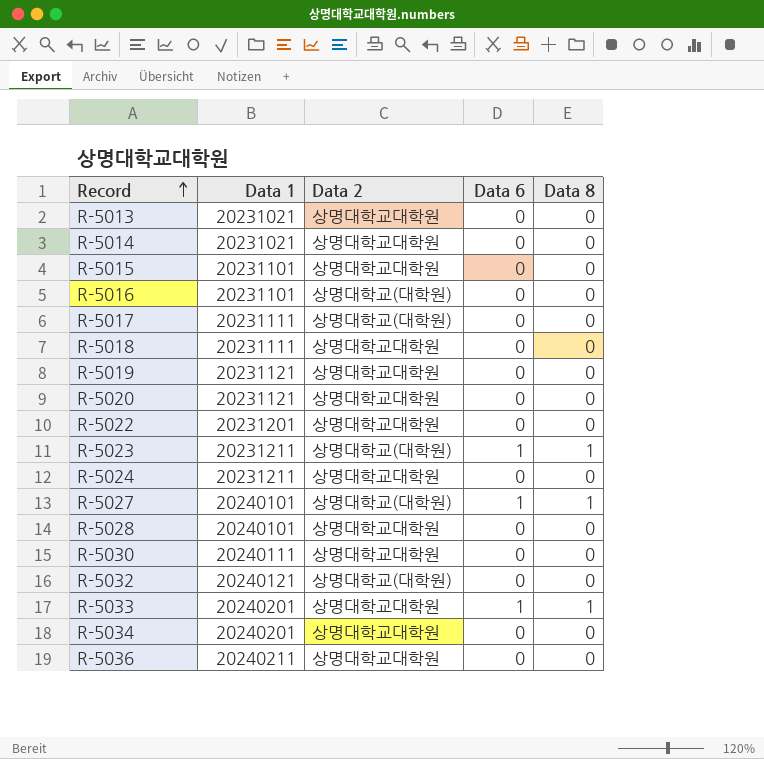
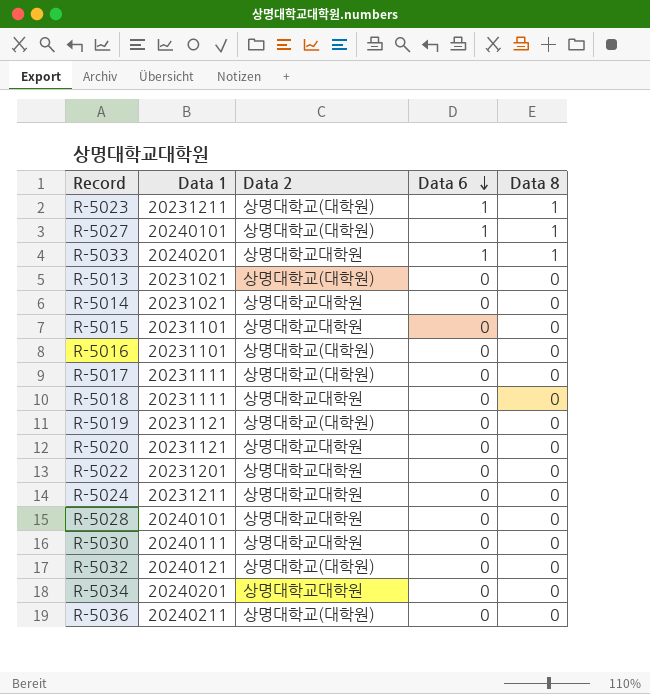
row order: Record ascending -> Data 6 descending
R-5013 | Data 2: 상명대학교대학원 -> 상명대학교(대학원)
R-5019 | Data 2: 상명대학교대학원 -> 상명대학교(대학원)
R-5036 | Data 2: 상명대학교대학원 -> 상명대학교(대학원)

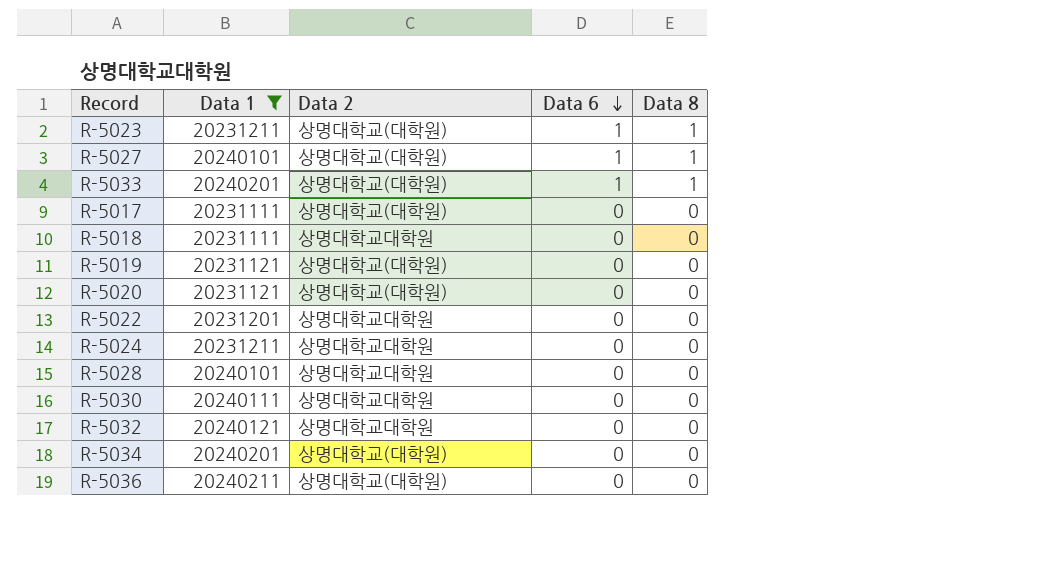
filter: none -> Data 1 >= 20231111
R-5033 | Data 2: 상명대학교대학원 -> 상명대학교(대학원)
R-5020 | Data 2: 상명대학교대학원 -> 상명대학교(대학원)
R-5032 | Data 2: 상명대학교(대학원) -> 상명대학교대학원
R-5034 | Data 2: 상명대학교대학원 -> 상명대학교(대학원)

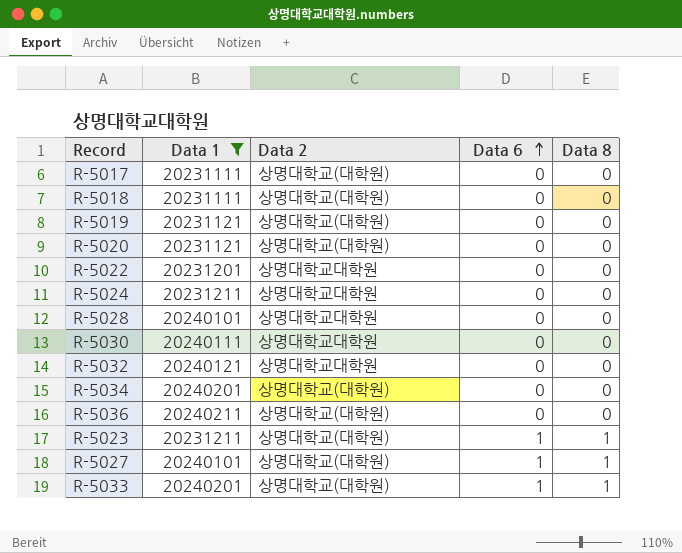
row order: Data 6 descending -> Data 6 ascending
R-5018 | Data 2: 상명대학교대학원 -> 상명대학교(대학원)

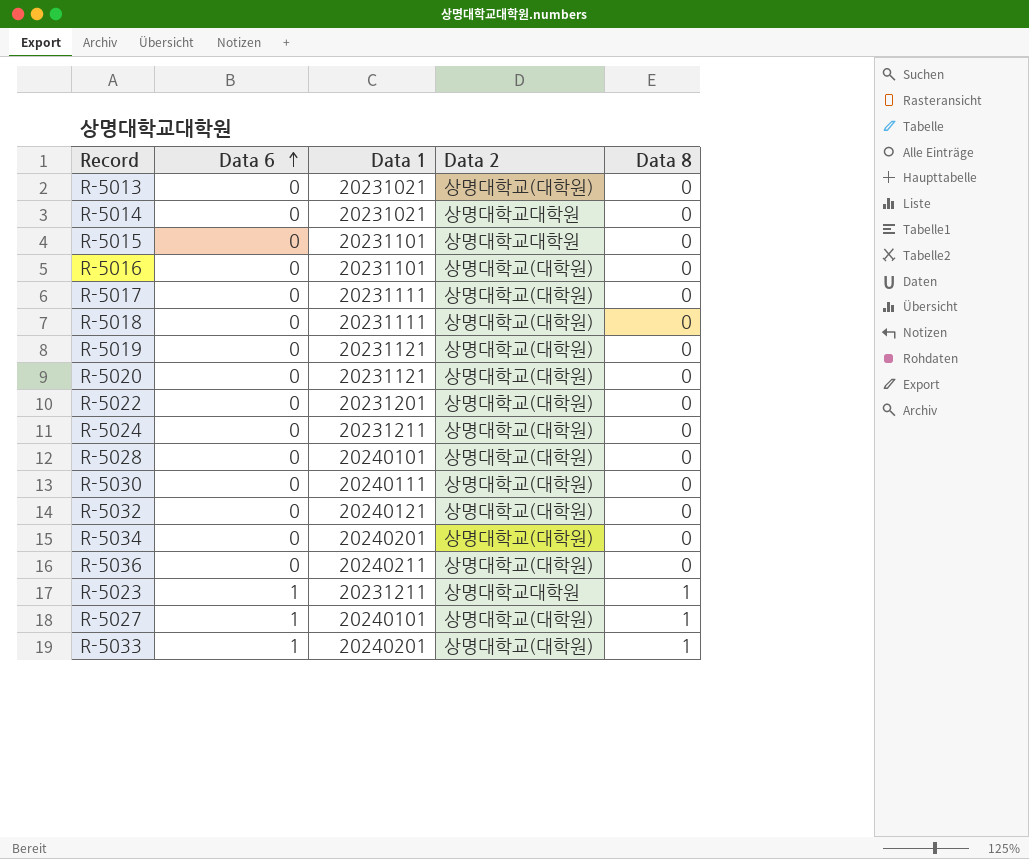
filter: Data 1 >= 20231111 -> none
column Data 6 | position: 4 -> 2
R-5022 | Data 2: 상명대학교대학원 -> 상명대학교(대학원)
R-5024 | Data 2: 상명대학교대학원 -> 상명대학교(대학원)
R-5028 | Data 2: 상명대학교대학원 -> 상명대학교(대학원)
R-5030 | Data 2: 상명대학교대학원 -> 상명대학교(대학원)
R-5032 | Data 2: 상명대학교대학원 -> 상명대학교(대학원)
R-5023 | Data 2: 상명대학교(대학원) -> 상명대학교대학원

